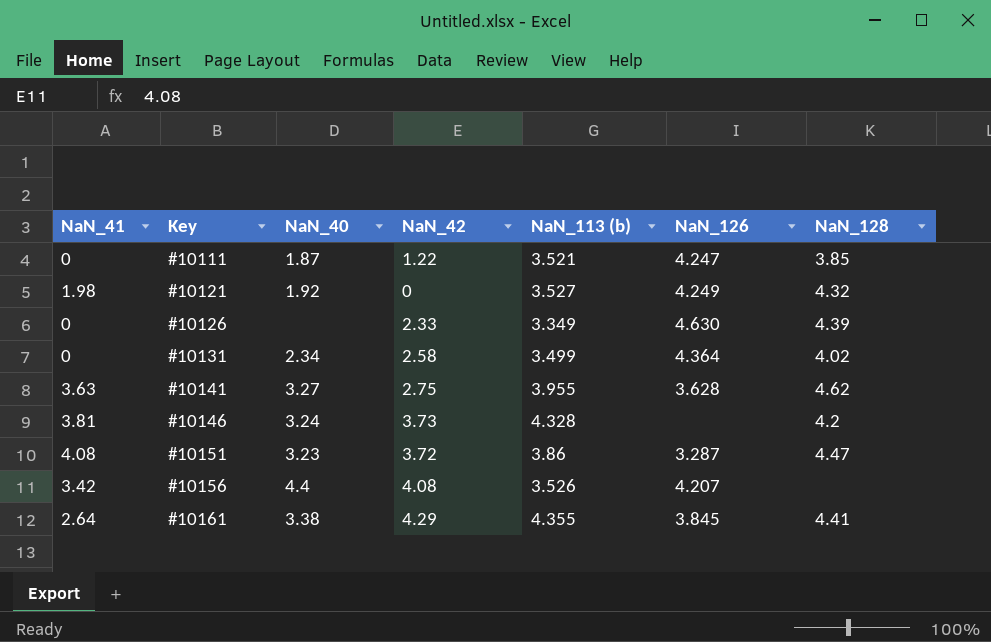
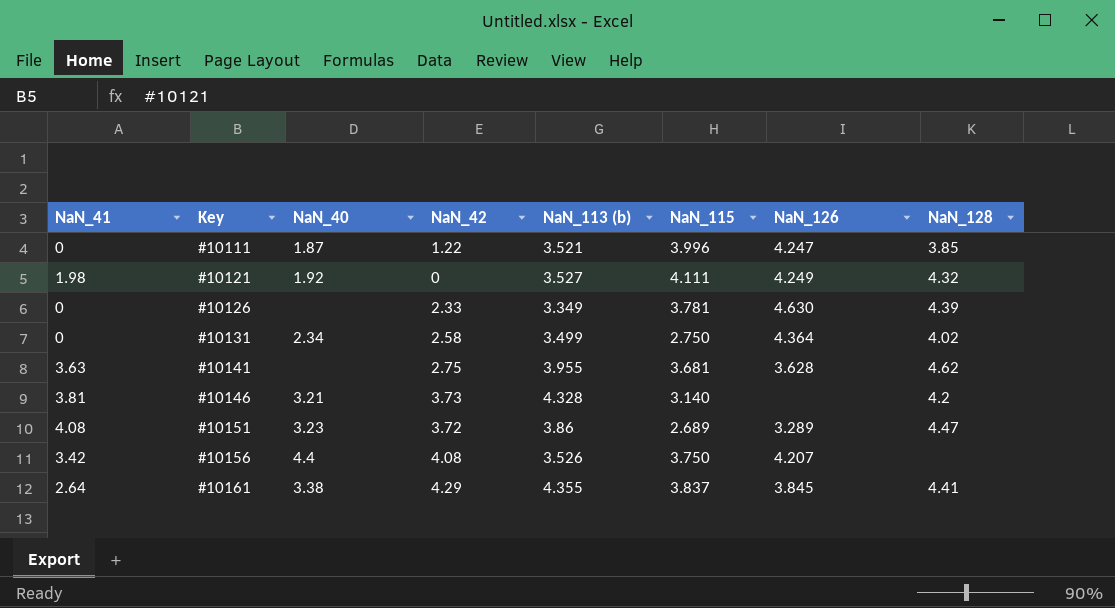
column NaN_115 | position: none -> 6
#10141 | NaN_40: 3.27 -> none
#10146 | NaN_40: 3.24 -> 3.21
#10151 | NaN_126: 3.287 -> 3.289

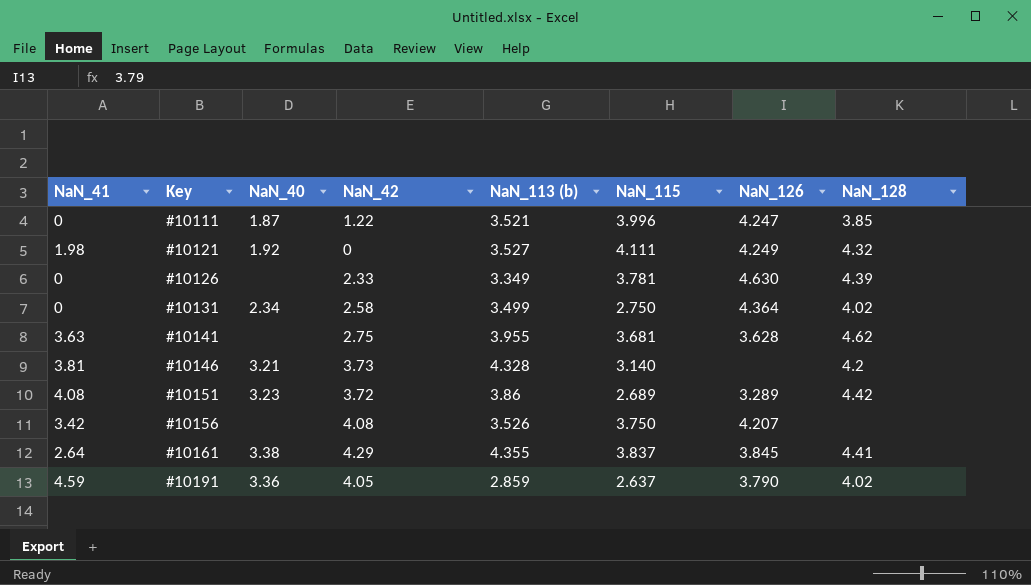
#10151 | NaN_128: 4.47 -> 4.42
#10156 | NaN_40: 4.4 -> none
row #10191: none -> 4.59 | 3.36 | 4.05 | 2.859 | 2.637 | 3.790 | 4.02

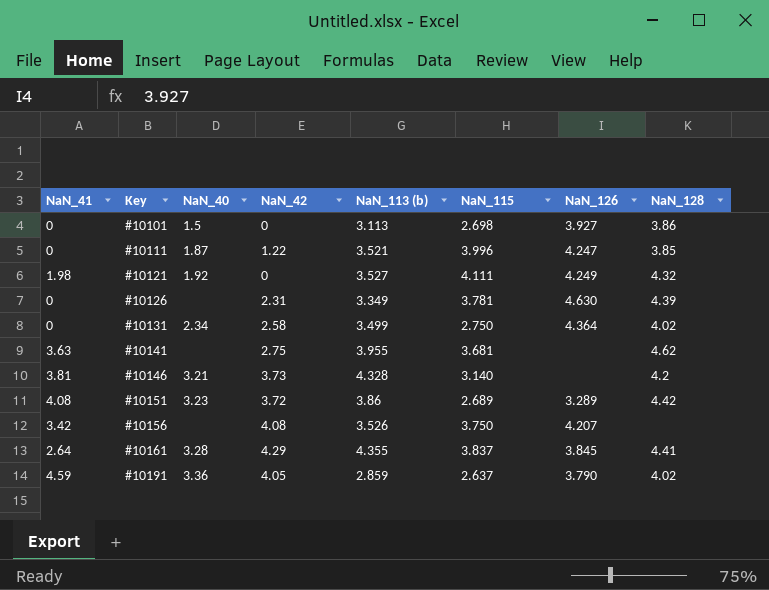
row #10101: none -> 0 | 1.5 | 0 | 3.113 | 2.698 | 3.927 | 3.86
#10126 | NaN_42: 2.33 -> 2.31
#10141 | NaN_126: 3.628 -> none
#10161 | NaN_40: 3.38 -> 3.28

